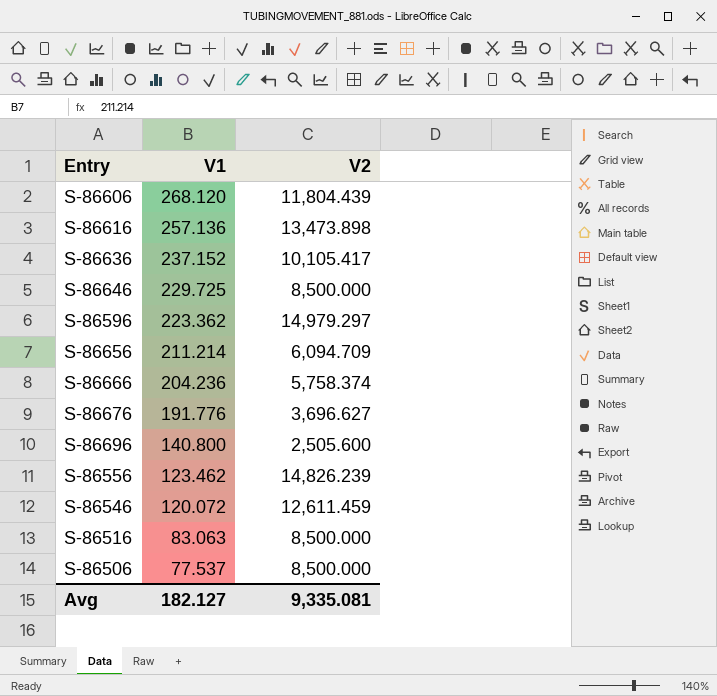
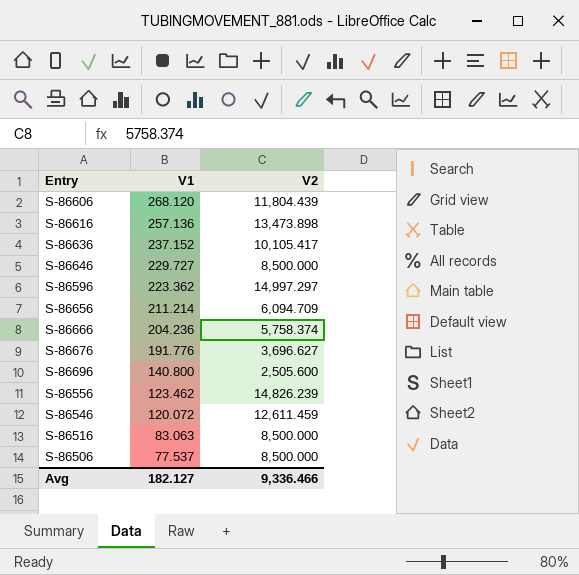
S-86646 | V1: 229.725 -> 229.727
S-86596 | V2: 14,979.297 -> 14,997.297
Avg | V2: 9,335.081 -> 9,336.466

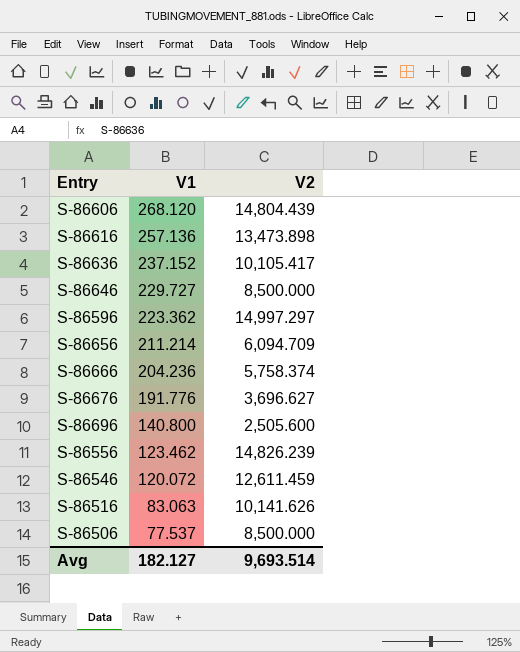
S-86606 | V2: 11,804.439 -> 14,804.439
S-86516 | V2: 8,500.000 -> 10,141.626
Avg | V2: 9,336.466 -> 9,693.514

